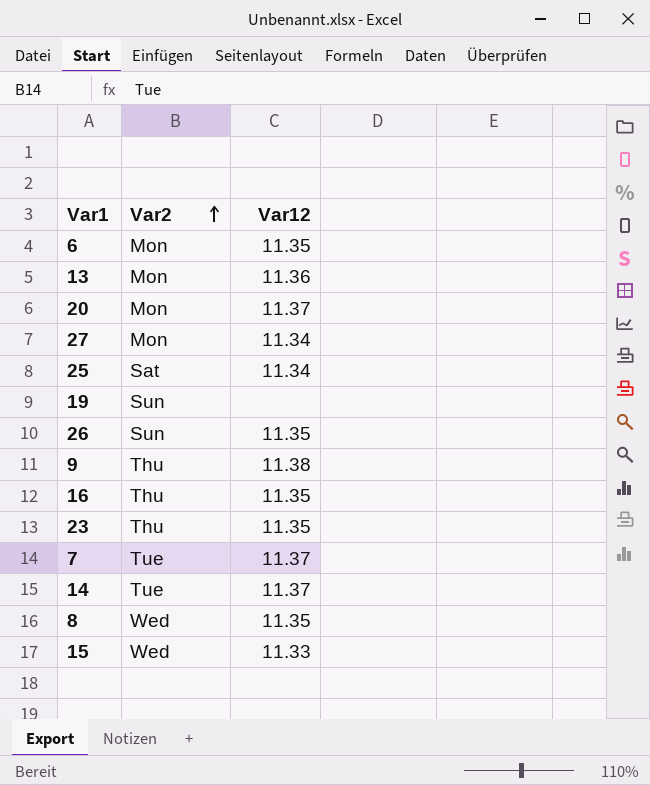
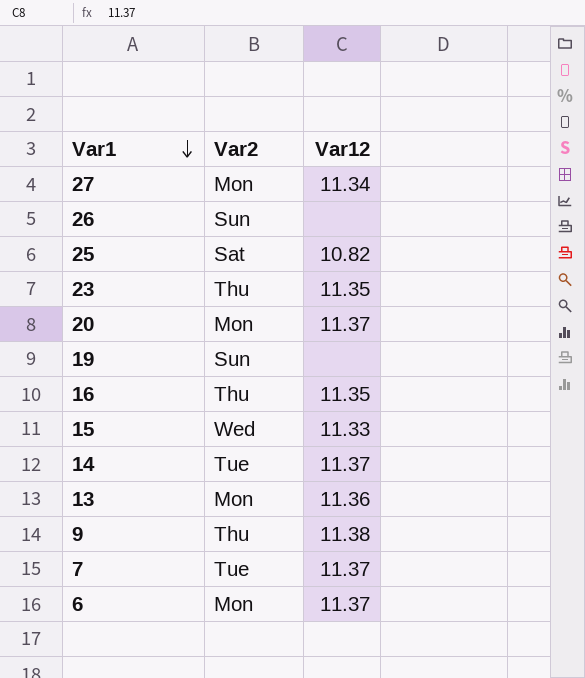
row order: Var2 ascending -> Var1 descending
row 8: Wed | 11.35 -> none
26 | Var12: 11.35 -> none
25 | Var12: 11.34 -> 10.82
6 | Var12: 11.35 -> 11.37

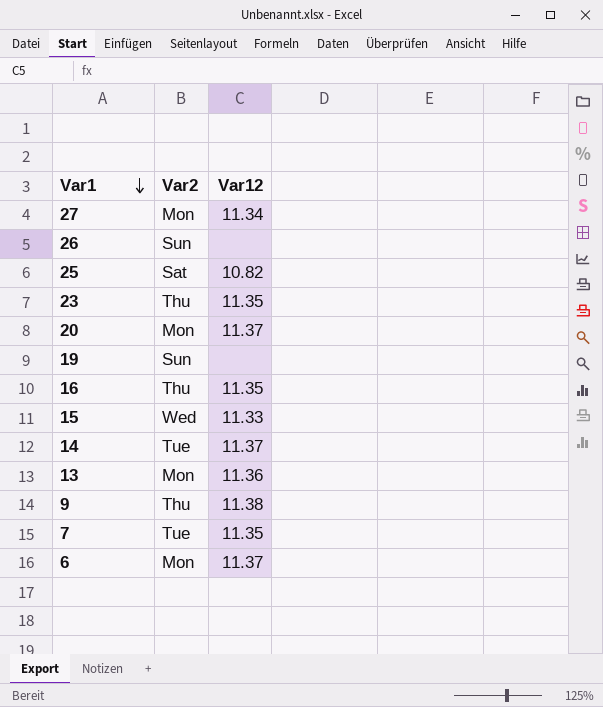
7 | Var12: 11.37 -> 11.35

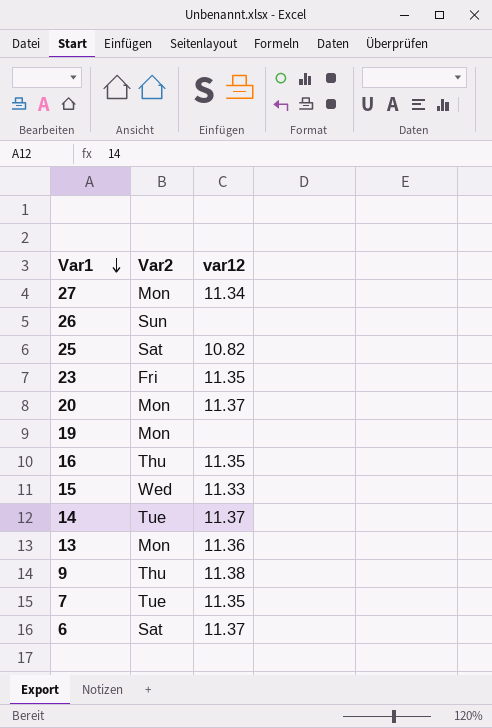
column name: Var12 -> var12
23 | Var2: Thu -> Fri
19 | Var2: Sun -> Mon
6 | Var2: Mon -> Sat

